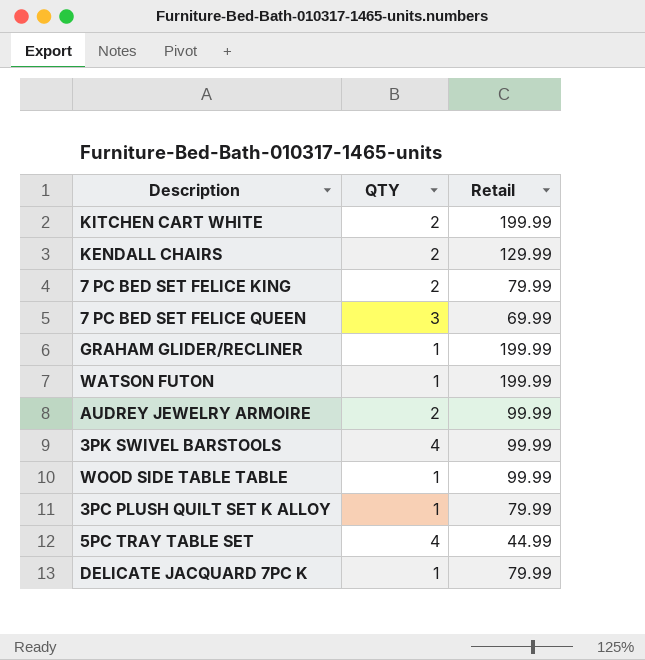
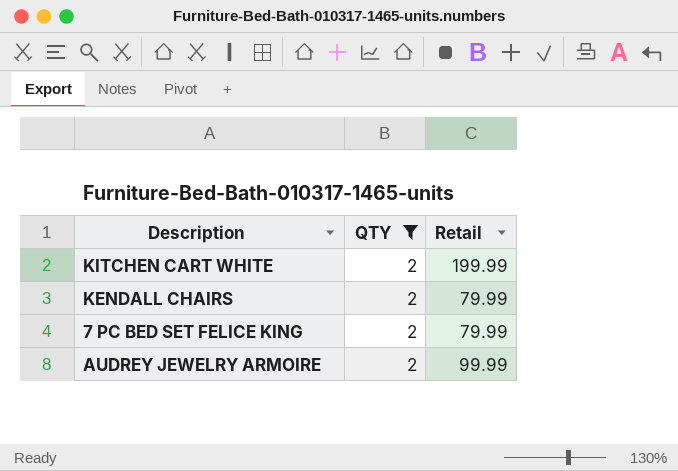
filter: none -> QTY = 2
KENDALL CHAIRS | Retail: 129.99 -> 79.99

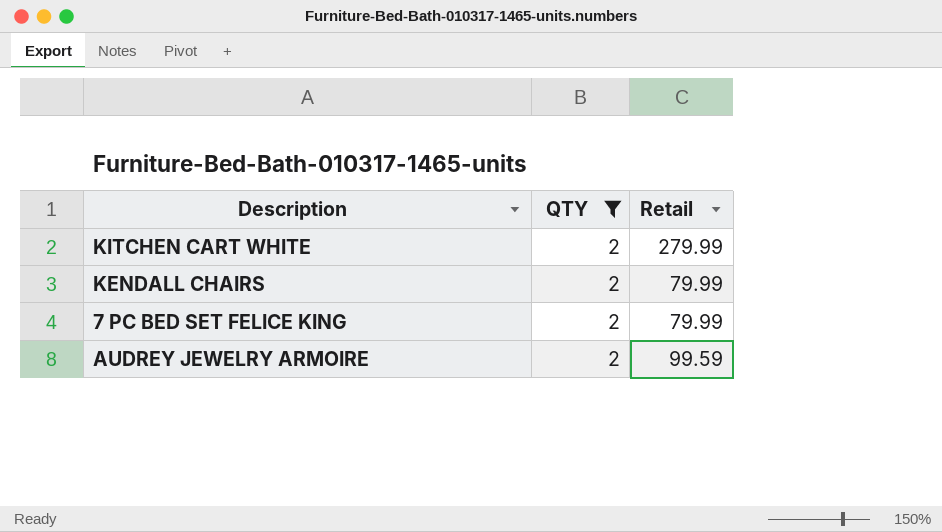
KITCHEN CART WHITE | Retail: 199.99 -> 279.99
AUDREY JEWELRY ARMOIRE | Retail: 99.99 -> 99.59

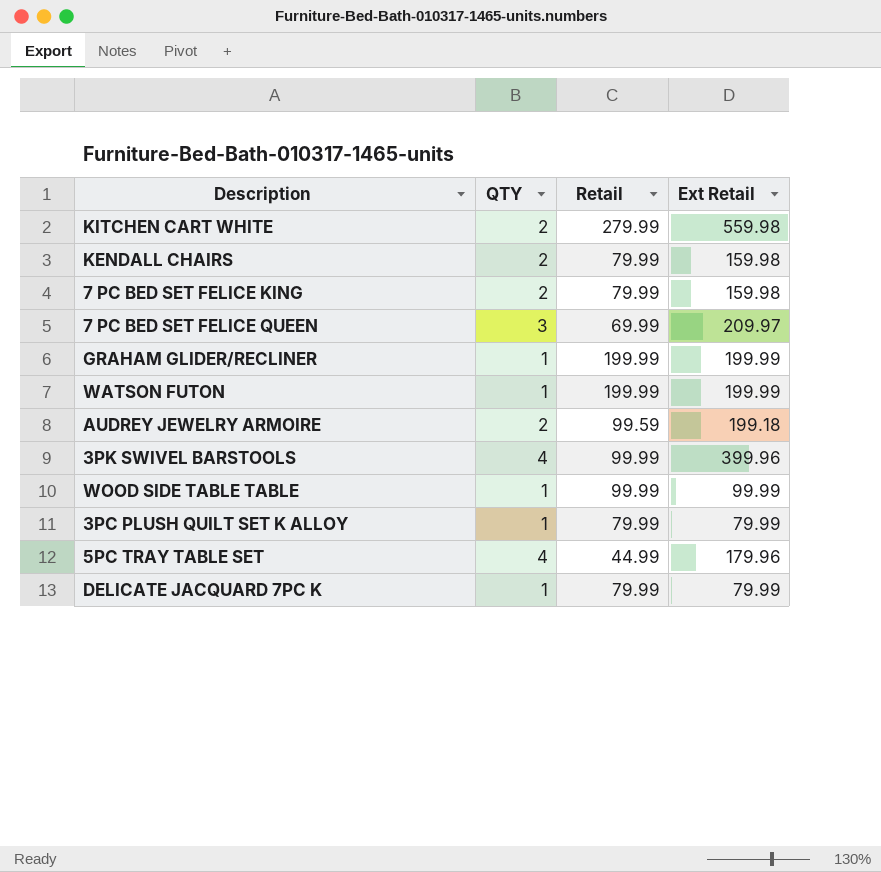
filter: QTY = 2 -> none
column Ext Retail | formula: none -> [QTY] * [Retail]

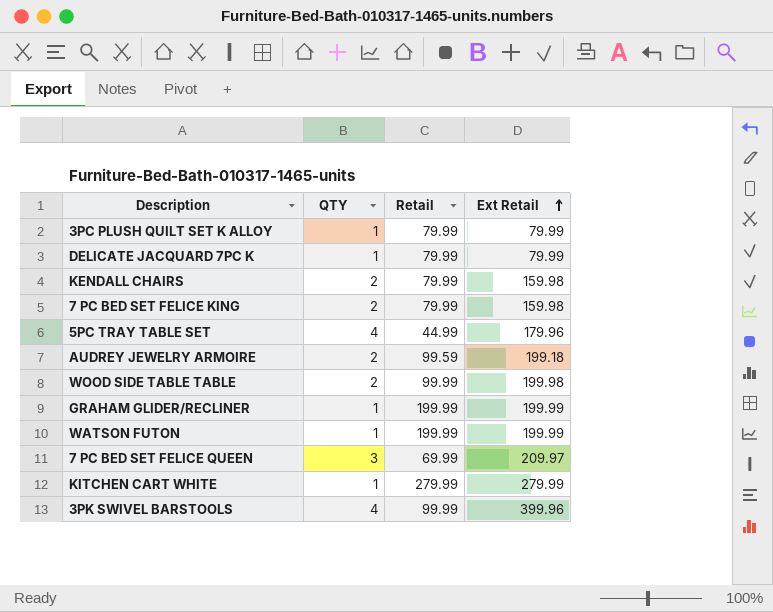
row order: none -> Ext Retail ascending
WOOD SIDE TABLE TABLE | QTY: 1 -> 2
WOOD SIDE TABLE TABLE | Ext Retail: 99.99 -> 199.98
KITCHEN CART WHITE | QTY: 2 -> 1
KITCHEN CART WHITE | Ext Retail: 559.98 -> 279.99

